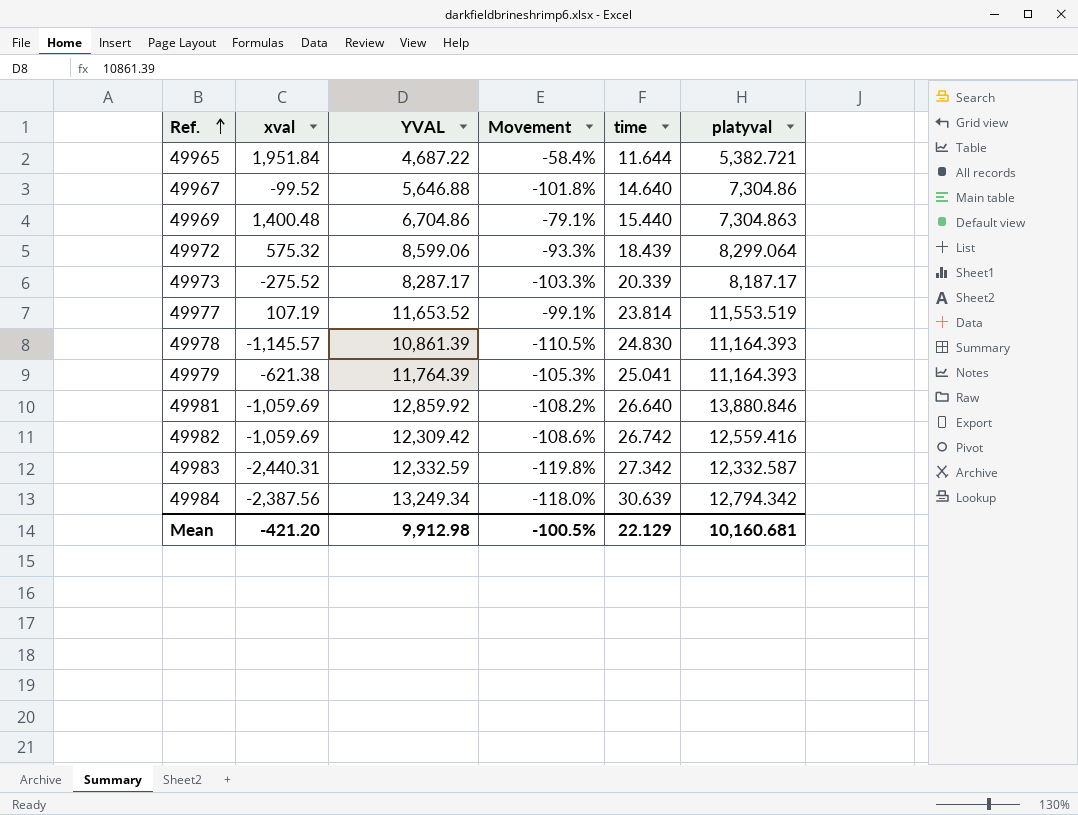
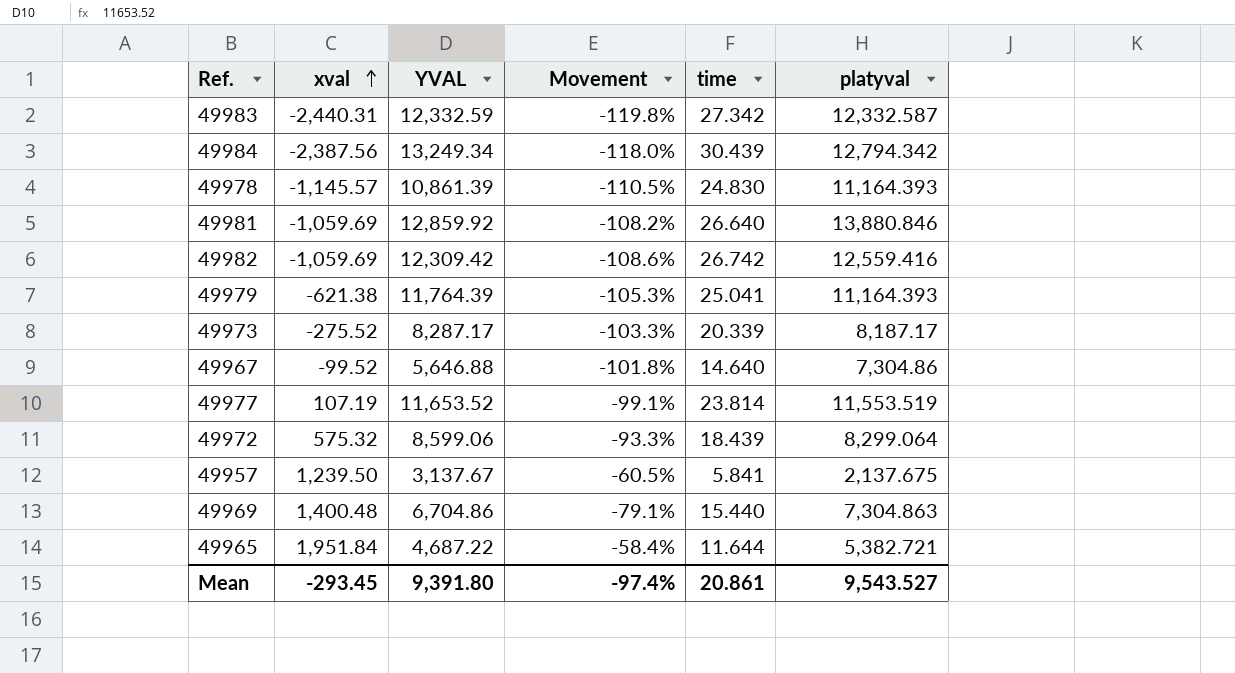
row order: Ref. ascending -> xval ascending
49984 | time: 30.639 -> 30.439
row 49957: none -> 1,239.50 | 3,137.67 | -60.5% | 5.841 | 2,137.675
Mean | xval: -421.20 -> -293.45
Mean | YVAL: 9,912.98 -> 9,391.80
Mean | Movement: -100.5% -> -97.4%
Mean | time: 22.129 -> 20.861
Mean | platyval: 10,160.681 -> 9,543.527

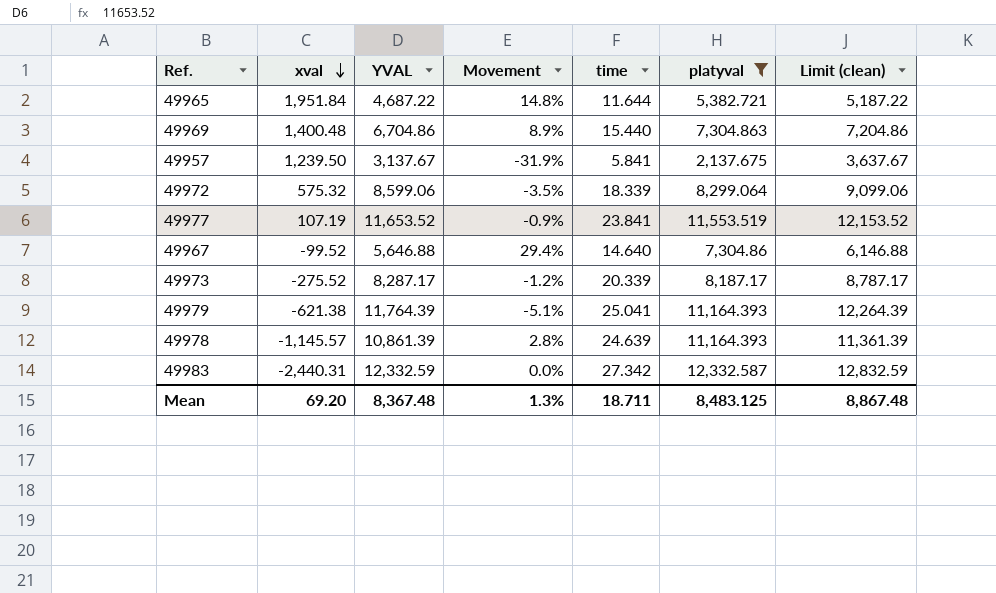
filter: none -> platyval <= 12,332.587
row order: xval ascending -> xval descending
column Movement | formula: ([xval] - [YVAL]) / [YVAL] -> ([platyval] - [YVAL]) / [YVAL]
column Limit (clean) | formula: none -> [YVAL] + 500
49972 | time: 18.439 -> 18.339
49977 | time: 23.814 -> 23.841
49978 | time: 24.830 -> 24.639
Mean | xval: -293.45 -> 69.20
Mean | YVAL: 9,391.80 -> 8,367.48
Mean | Movement: -97.4% -> 1.3%
Mean | time: 20.861 -> 18.711
Mean | platyval: 9,543.527 -> 8,483.125

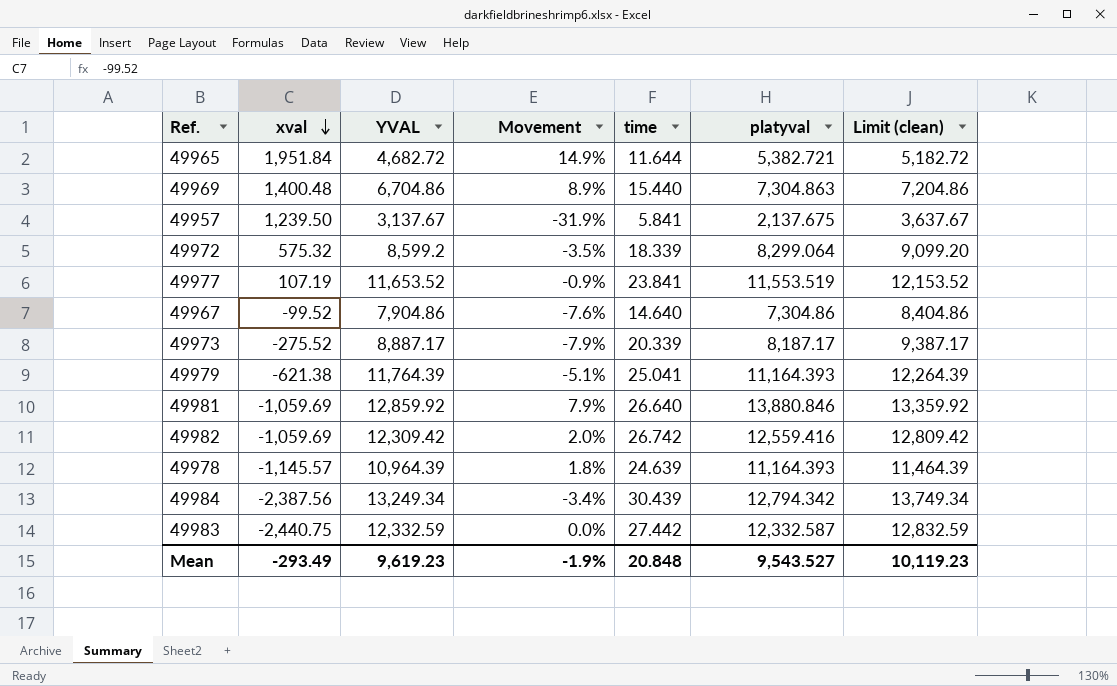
filter: platyval <= 12,332.587 -> none
49965 | YVAL: 4,687.22 -> 4,682.72
49965 | Movement: 14.8% -> 14.9%
49965 | Limit (clean): 5,187.22 -> 5,182.72
49972 | YVAL: 8,599.06 -> 8,599.2
49972 | Limit (clean): 9,099.06 -> 9,099.20
49967 | YVAL: 5,646.88 -> 7,904.86
49967 | Movement: 29.4% -> -7.6%
49967 | Limit (clean): 6,146.88 -> 8,404.86
49973 | YVAL: 8,287.17 -> 8,887.17
49973 | Movement: -1.2% -> -7.9%
49973 | Limit (clean): 8,787.17 -> 9,387.17
49978 | YVAL: 10,861.39 -> 10,964.39
49978 | Movement: 2.8% -> 1.8%
49978 | Limit (clean): 11,361.39 -> 11,464.39
49983 | xval: -2,440.31 -> -2,440.75
49983 | time: 27.342 -> 27.442
Mean | xval: 69.20 -> -293.49
Mean | YVAL: 8,367.48 -> 9,619.23
Mean | Movement: 1.3% -> -1.9%
Mean | time: 18.711 -> 20.848
Mean | platyval: 8,483.125 -> 9,543.527
Mean | Limit (clean): 8,867.48 -> 10,119.23

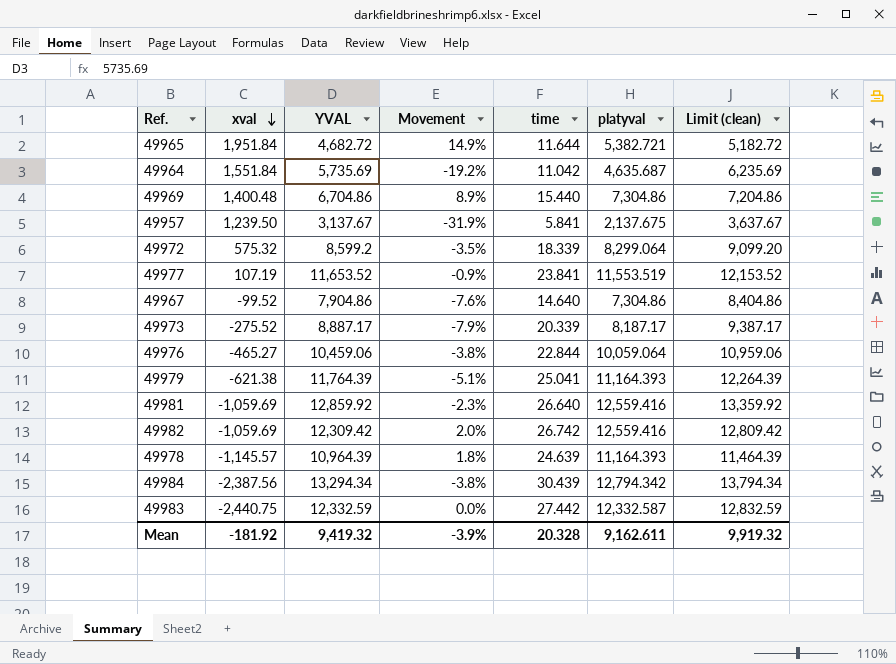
row 49964: none -> 1,551.84 | 5,735.69 | -19.2% | 11.042 | 4,635.687 | 6,235.69
49969 | platyval: 7,304.863 -> 7,304.86
row 49976: none -> -465.27 | 10,459.06 | -3.8% | 22.844 | 10,059.064 | 10,959.06
49981 | Movement: 7.9% -> -2.3%
49981 | platyval: 13,880.846 -> 12,559.416
49984 | YVAL: 13,249.34 -> 13,294.34
49984 | Movement: -3.4% -> -3.8%
49984 | Limit (clean): 13,749.34 -> 13,794.34
Mean | xval: -293.49 -> -181.92
Mean | YVAL: 9,619.23 -> 9,419.32
Mean | Movement: -1.9% -> -3.9%
Mean | time: 20.848 -> 20.328
Mean | platyval: 9,543.527 -> 9,162.611
Mean | Limit (clean): 10,119.23 -> 9,919.32

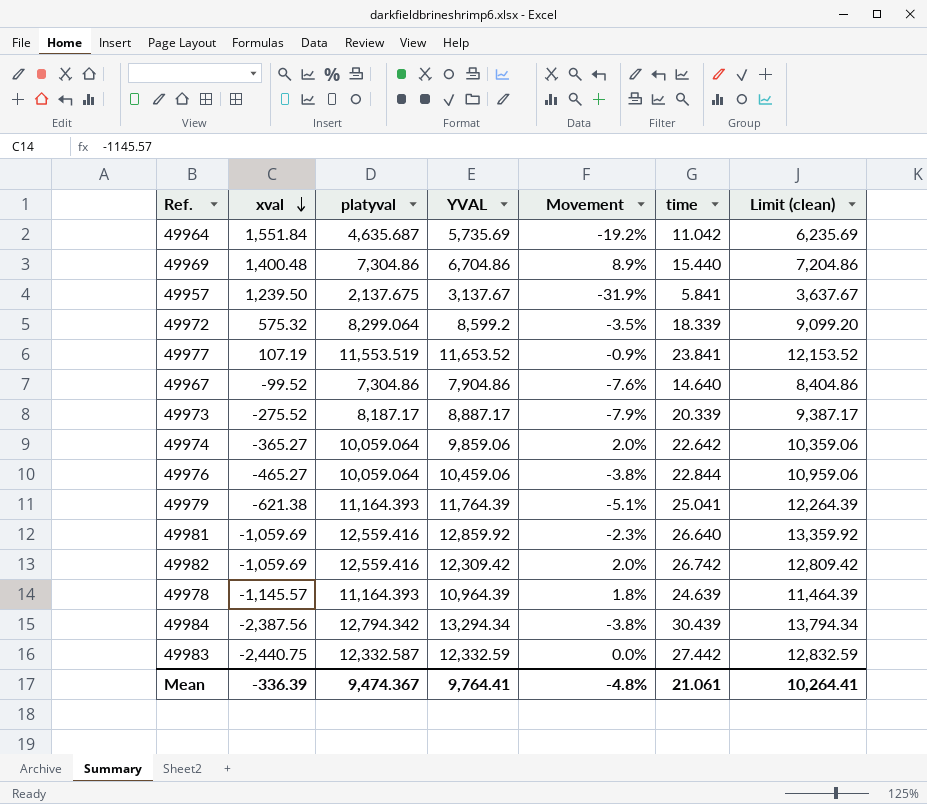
column platyval | position: 6 -> 3
row 49965: 1,951.84 | 4,682.72 | 14.9% | 11.644 | 5,382.721 | 5,182.72 -> none
row 49974: none -> -365.27 | 10,059.064 | 9,859.06 | 2.0% | 22.642 | 10,359.06
Mean | xval: -181.92 -> -336.39
Mean | platyval: 9,162.611 -> 9,474.367
Mean | YVAL: 9,419.32 -> 9,764.41
Mean | Movement: -3.9% -> -4.8%
Mean | time: 20.328 -> 21.061
Mean | Limit (clean): 9,919.32 -> 10,264.41

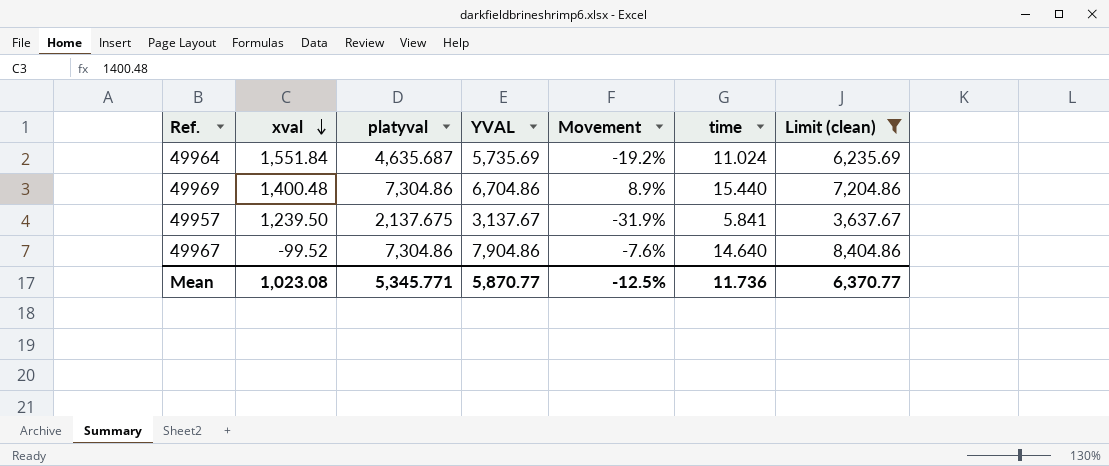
filter: none -> Limit (clean) <= 8,404.86
49964 | time: 11.042 -> 11.024
Mean | xval: -336.39 -> 1,023.08
Mean | platyval: 9,474.367 -> 5,345.771
Mean | YVAL: 9,764.41 -> 5,870.77
Mean | Movement: -4.8% -> -12.5%
Mean | time: 21.061 -> 11.736
Mean | Limit (clean): 10,264.41 -> 6,370.77

